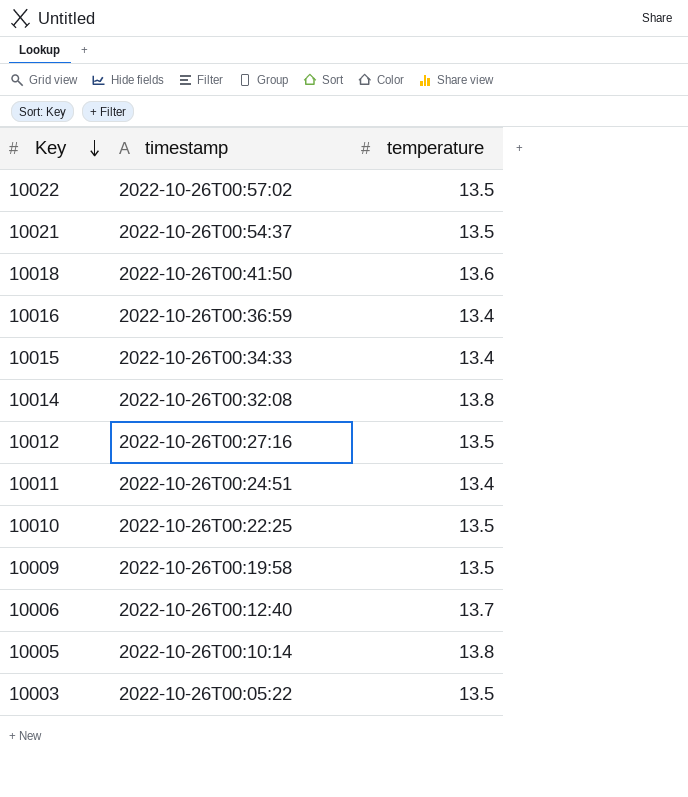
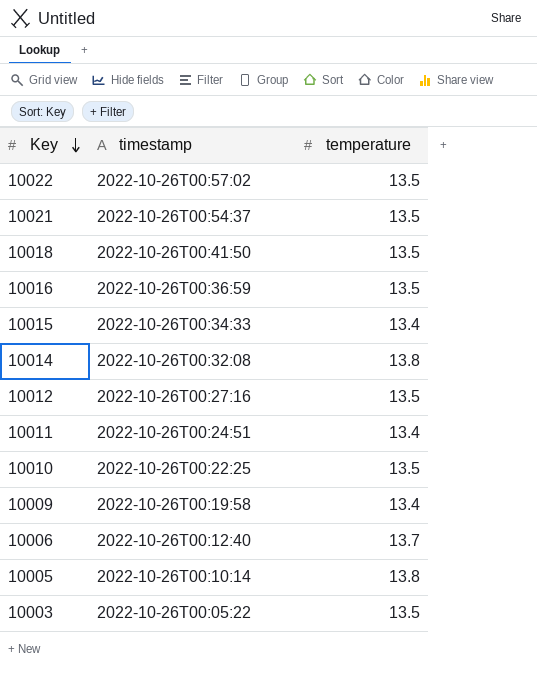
10018 | temperature: 13.6 -> 13.5
10016 | temperature: 13.4 -> 13.5
10009 | temperature: 13.5 -> 13.4

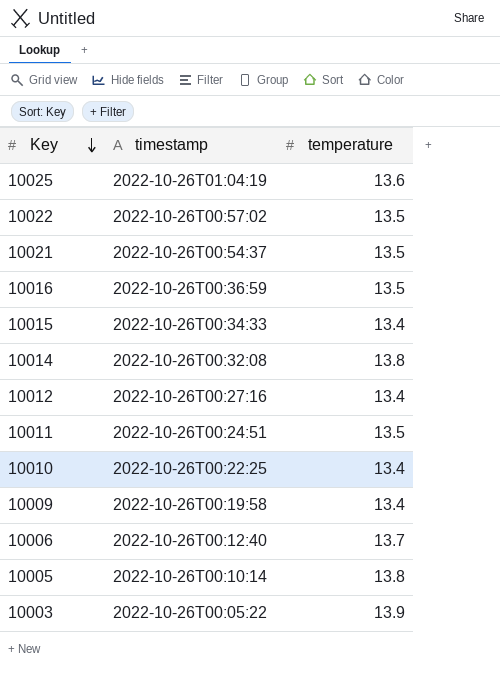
row 10018: 2022-10-26T00:41:50 | 13.5 -> none
row 10025: none -> 2022-10-26T01:04:19 | 13.6
10012 | temperature: 13.5 -> 13.4
10011 | temperature: 13.4 -> 13.5
10010 | temperature: 13.5 -> 13.4
10003 | temperature: 13.5 -> 13.9

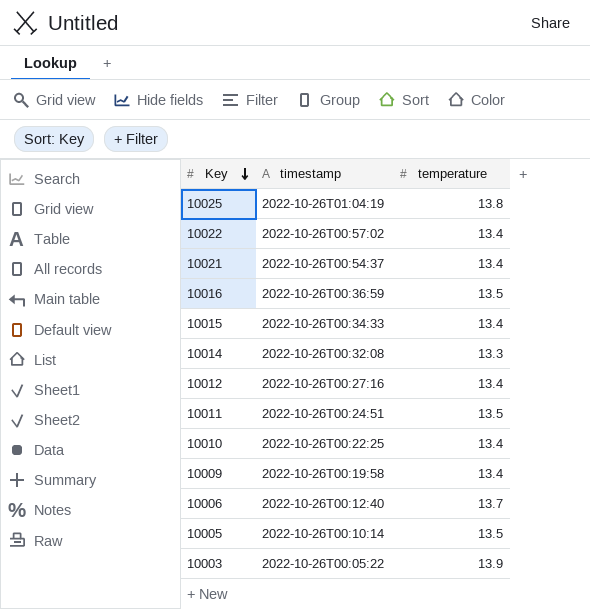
10025 | temperature: 13.6 -> 13.8
10022 | temperature: 13.5 -> 13.4
10021 | temperature: 13.5 -> 13.4
10014 | temperature: 13.8 -> 13.3
10005 | temperature: 13.8 -> 13.5

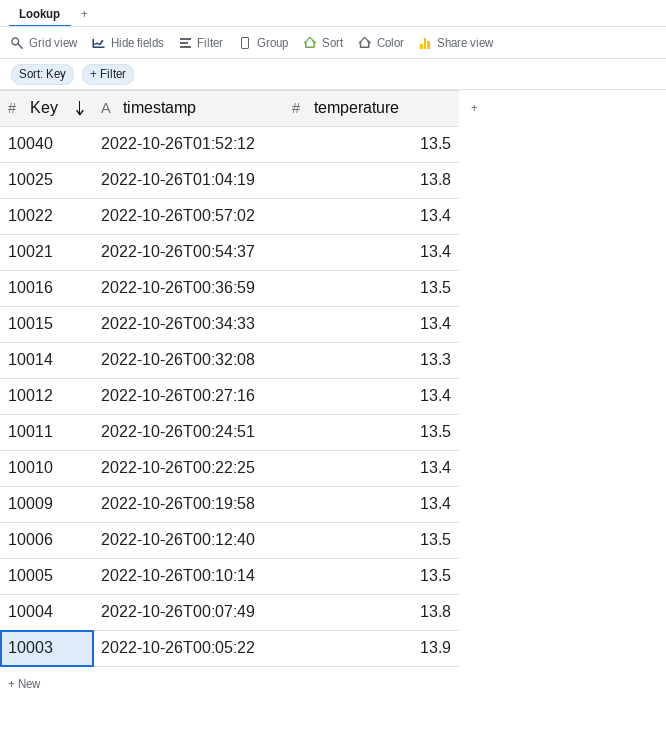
row 10040: none -> 2022-10-26T01:52:12 | 13.5
10006 | temperature: 13.7 -> 13.5
row 10004: none -> 2022-10-26T00:07:49 | 13.8

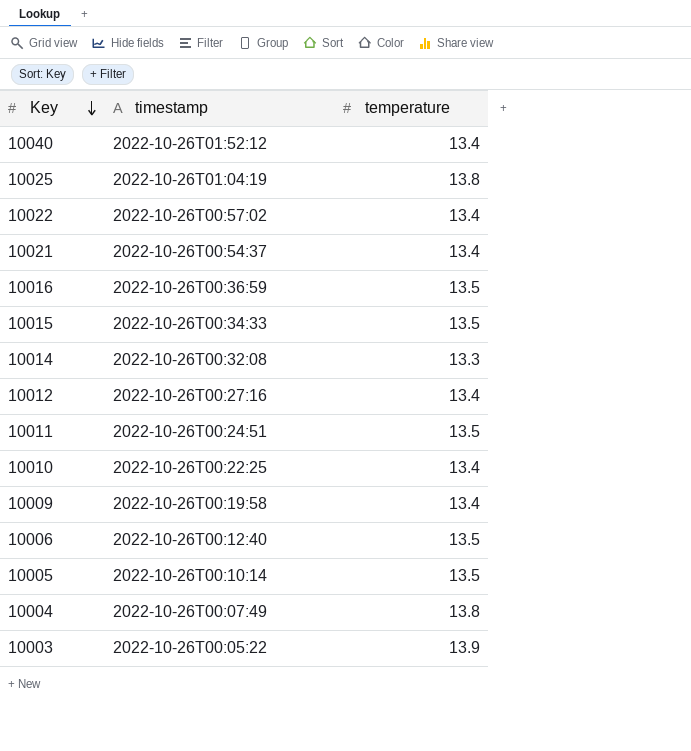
10040 | temperature: 13.5 -> 13.4
10015 | temperature: 13.4 -> 13.5

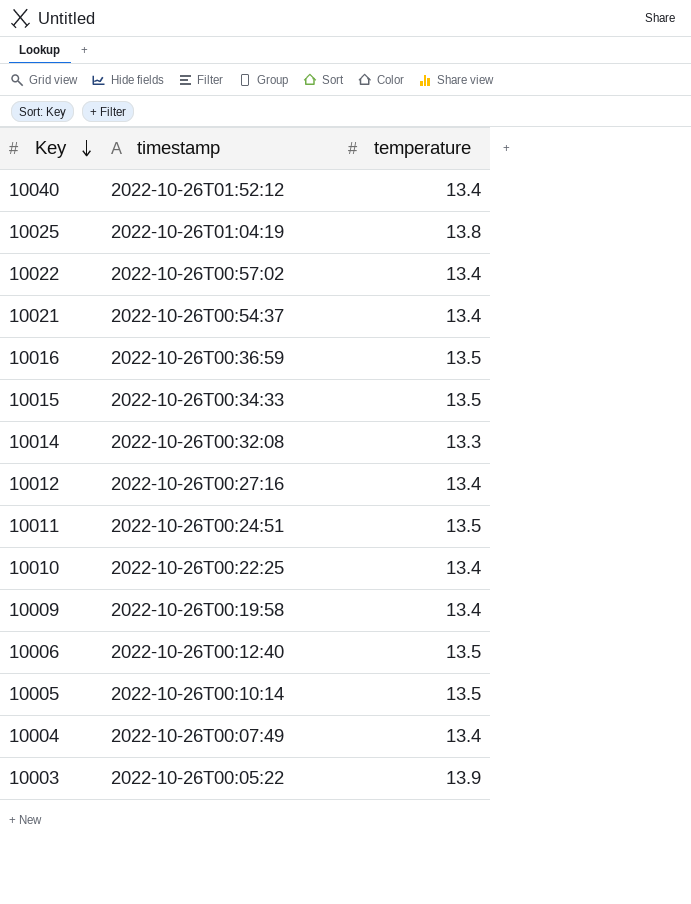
10004 | temperature: 13.8 -> 13.4

